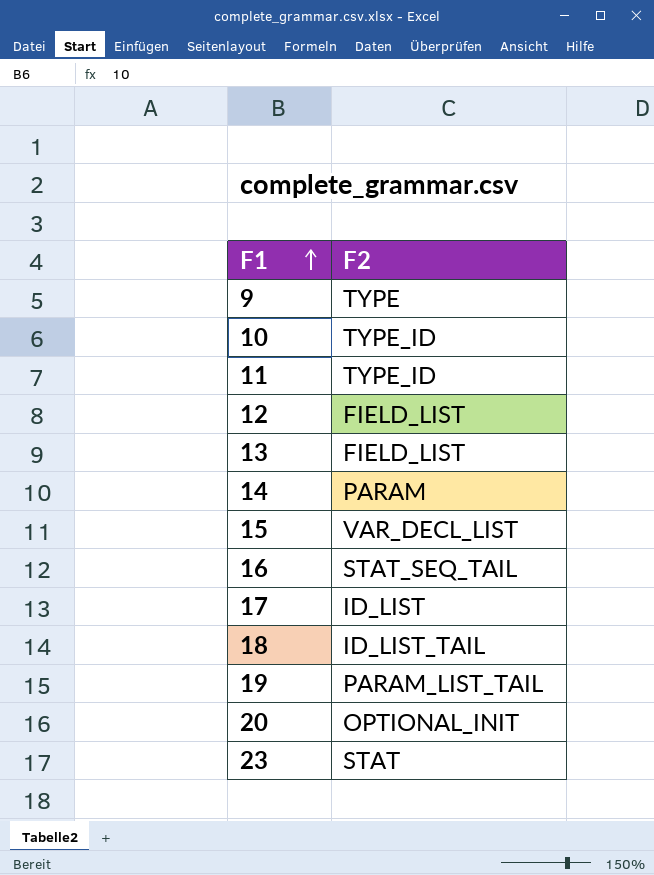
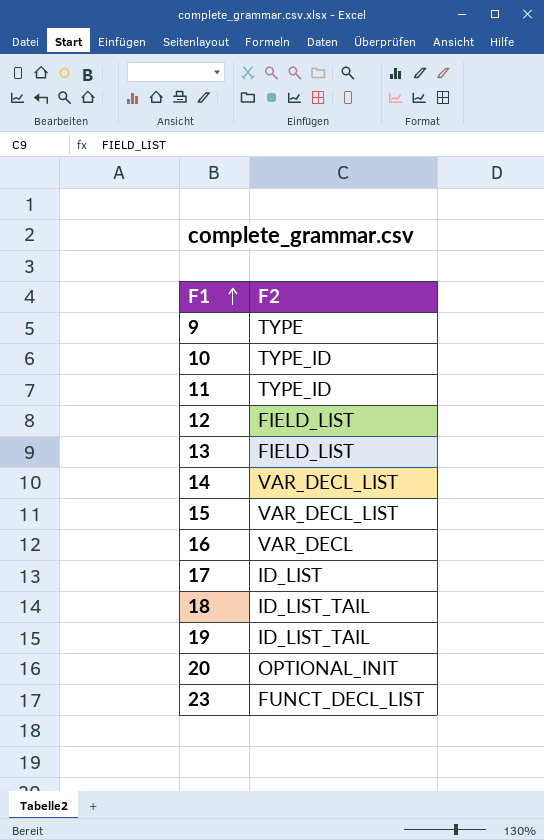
14 | F2: PARAM -> VAR_DECL_LIST
16 | F2: STAT_SEQ_TAIL -> VAR_DECL
19 | F2: PARAM_LIST_TAIL -> ID_LIST_TAIL
23 | F2: STAT -> FUNCT_DECL_LIST

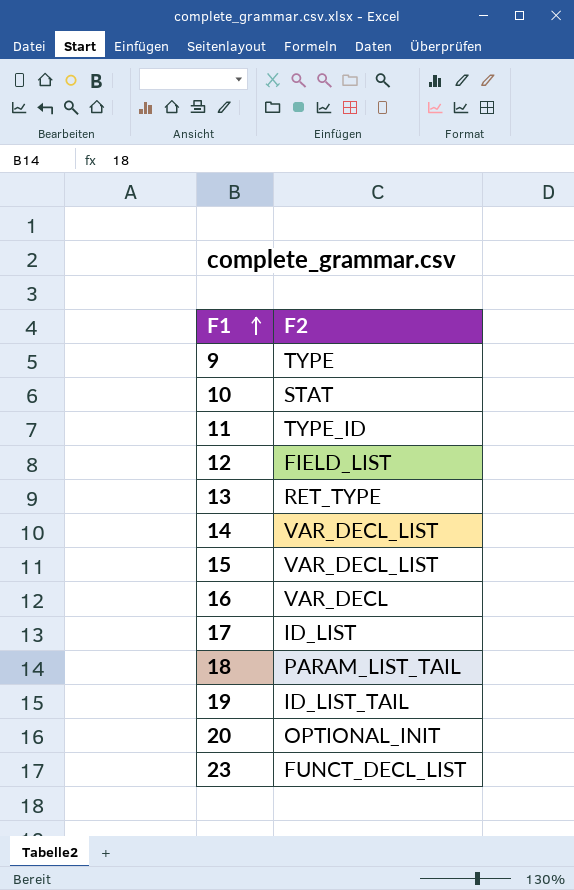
10 | F2: TYPE_ID -> STAT
13 | F2: FIELD_LIST -> RET_TYPE
18 | F2: ID_LIST_TAIL -> PARAM_LIST_TAIL

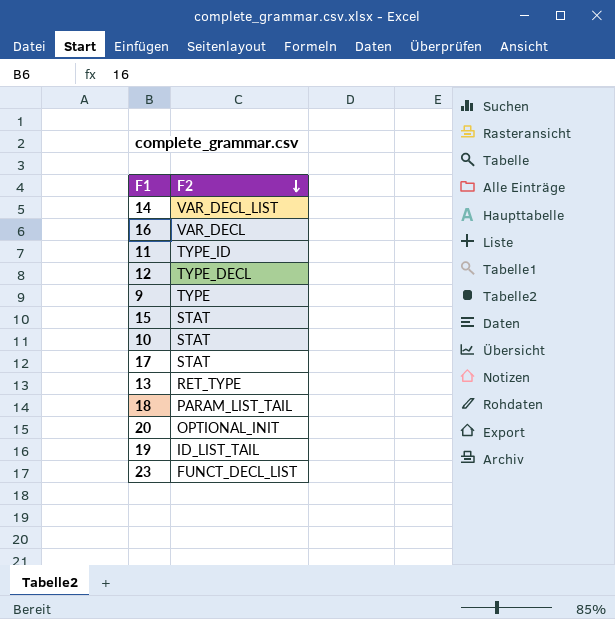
row order: F1 ascending -> F2 descending
12 | F2: FIELD_LIST -> TYPE_DECL
15 | F2: VAR_DECL_LIST -> STAT
17 | F2: ID_LIST -> STAT

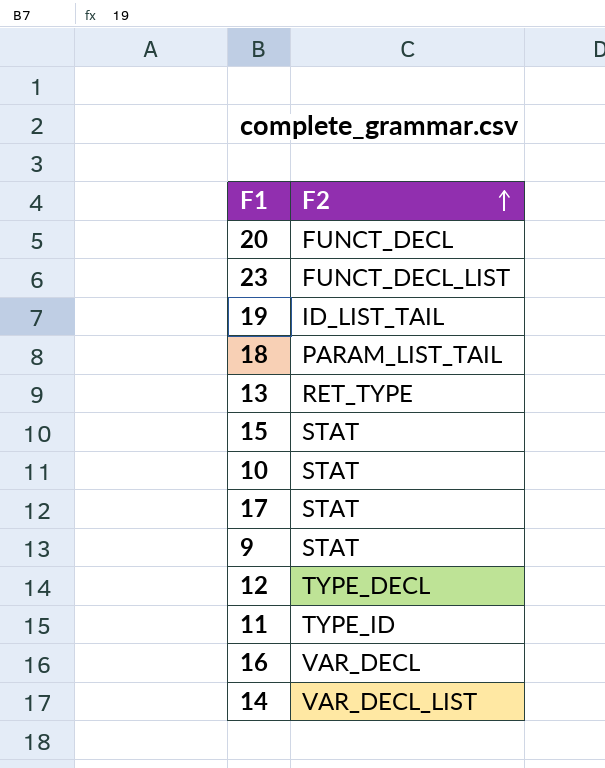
row order: F2 descending -> F2 ascending
20 | F2: OPTIONAL_INIT -> FUNCT_DECL
9 | F2: TYPE -> STAT

